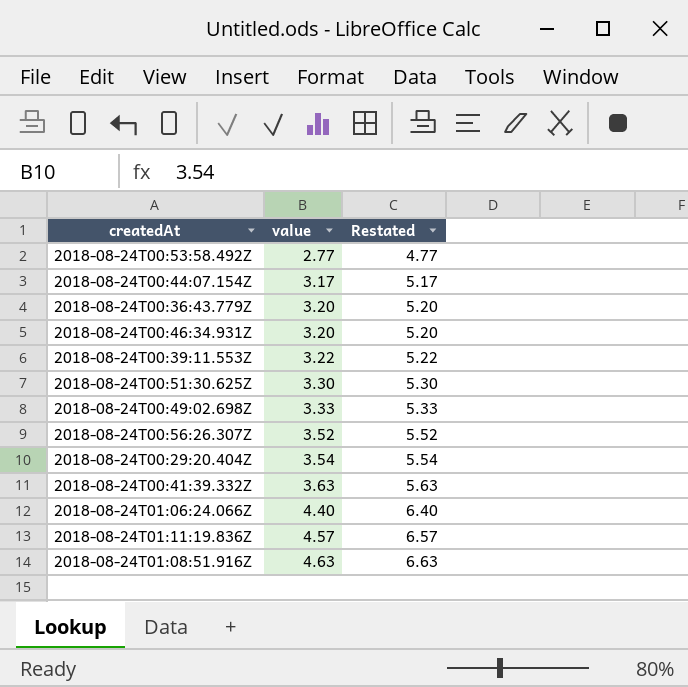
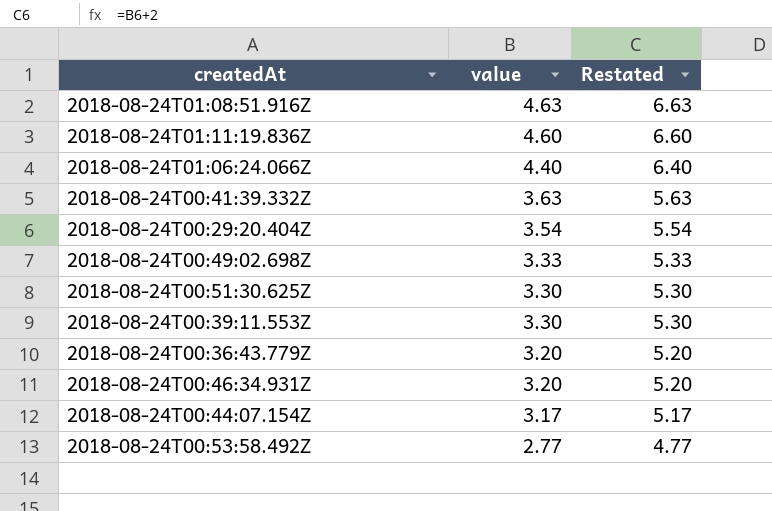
row order: value ascending -> value descending
row 2018-08-24T00:56:26.307Z: 3.52 | 5.52 -> none
2018-08-24T01:11:19.836Z | value: 4.57 -> 4.60
2018-08-24T01:11:19.836Z | Restated: 6.57 -> 6.60
2018-08-24T00:39:11.553Z | value: 3.22 -> 3.30
2018-08-24T00:39:11.553Z | Restated: 5.22 -> 5.30

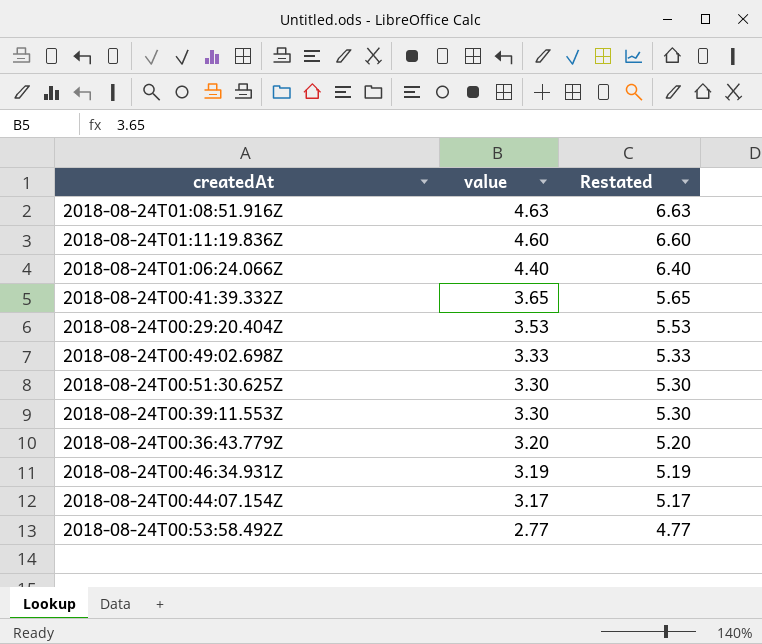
2018-08-24T00:41:39.332Z | value: 3.63 -> 3.65
2018-08-24T00:41:39.332Z | Restated: 5.63 -> 5.65
2018-08-24T00:29:20.404Z | value: 3.54 -> 3.53
2018-08-24T00:29:20.404Z | Restated: 5.54 -> 5.53
2018-08-24T00:46:34.931Z | value: 3.20 -> 3.19
2018-08-24T00:46:34.931Z | Restated: 5.20 -> 5.19

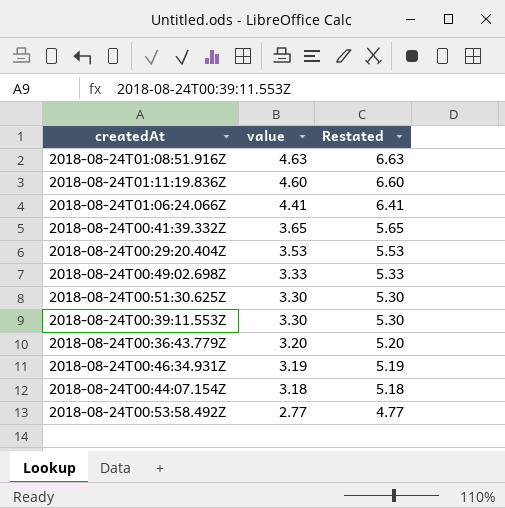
2018-08-24T01:06:24.066Z | value: 4.40 -> 4.41
2018-08-24T01:06:24.066Z | Restated: 6.40 -> 6.41
2018-08-24T00:44:07.154Z | value: 3.17 -> 3.18
2018-08-24T00:44:07.154Z | Restated: 5.17 -> 5.18

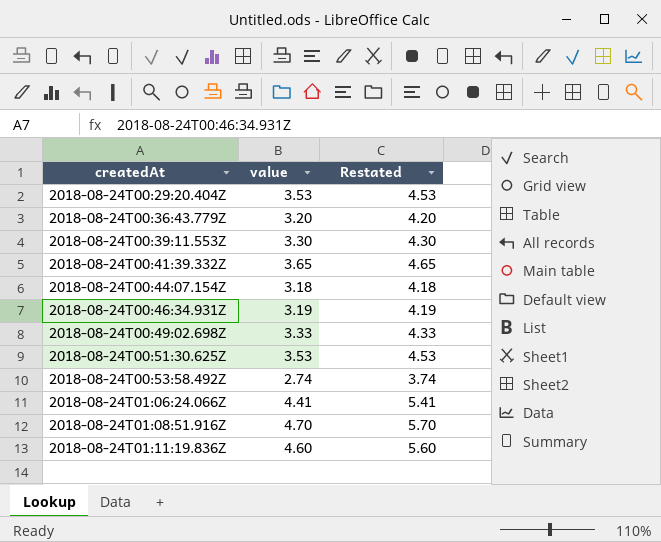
row order: value descending -> createdAt ascending
column Restated | formula: [value] + 2 -> [value] + 1
2018-08-24T00:51:30.625Z | value: 3.30 -> 3.53
2018-08-24T00:53:58.492Z | value: 2.77 -> 2.74
2018-08-24T01:08:51.916Z | value: 4.63 -> 4.70

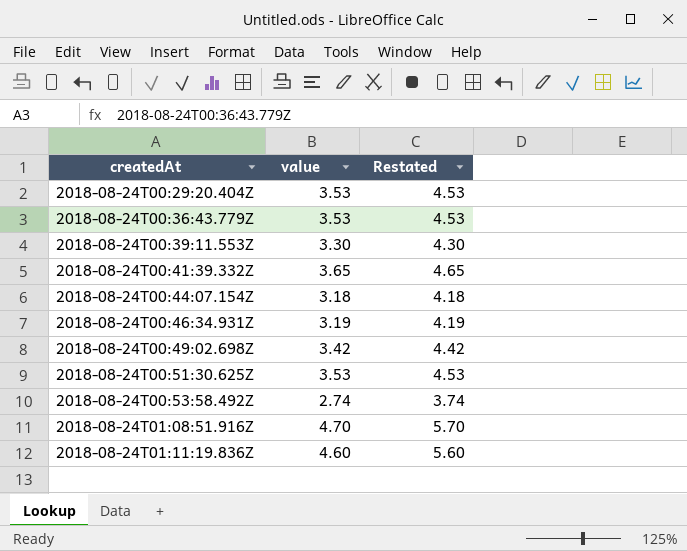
row 2018-08-24T01:06:24.066Z: 4.41 | 5.41 -> none
2018-08-24T00:36:43.779Z | value: 3.20 -> 3.53
2018-08-24T00:36:43.779Z | Restated: 4.20 -> 4.53
2018-08-24T00:49:02.698Z | value: 3.33 -> 3.42
2018-08-24T00:49:02.698Z | Restated: 4.33 -> 4.42

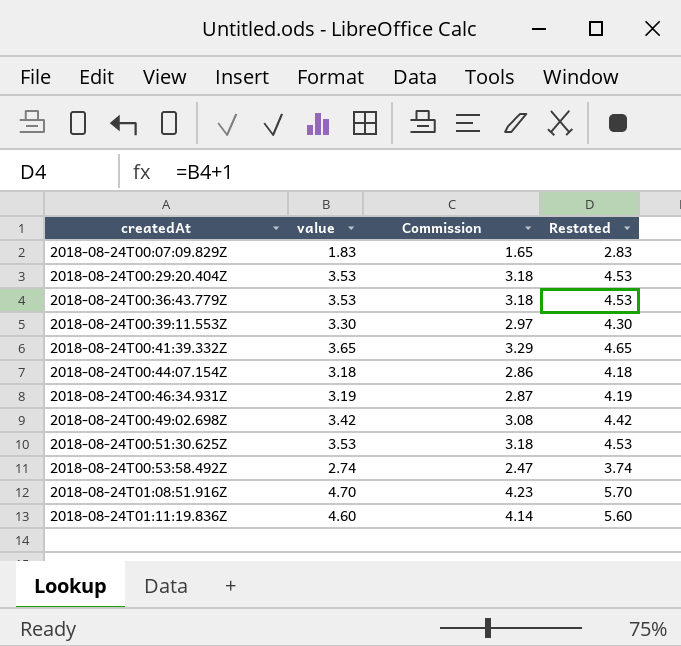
column Commission | formula: none -> [value] * 0.9
row 2018-08-24T00:07:09.829Z: none -> 1.83 | 1.65 | 2.83

